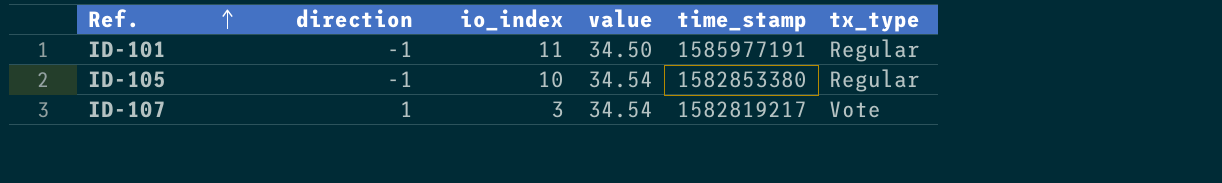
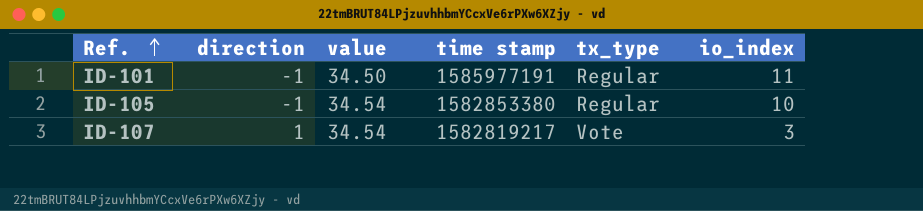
column name: time_stamp -> time stamp
column io_index | position: 3 -> 6

